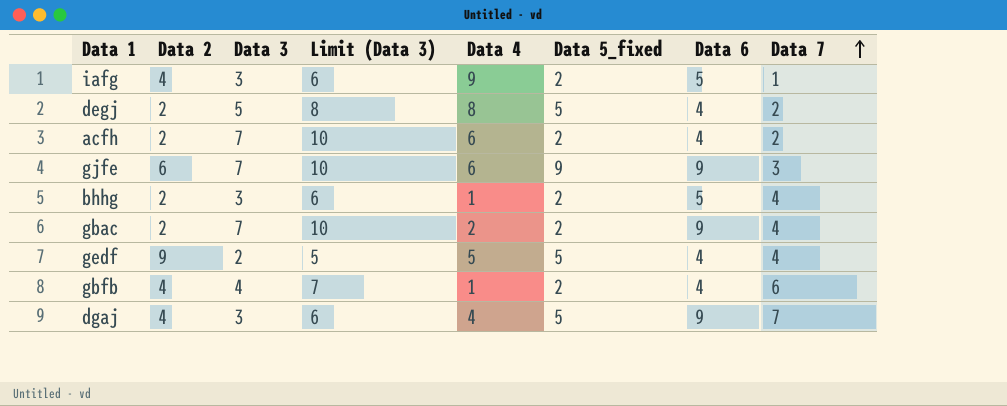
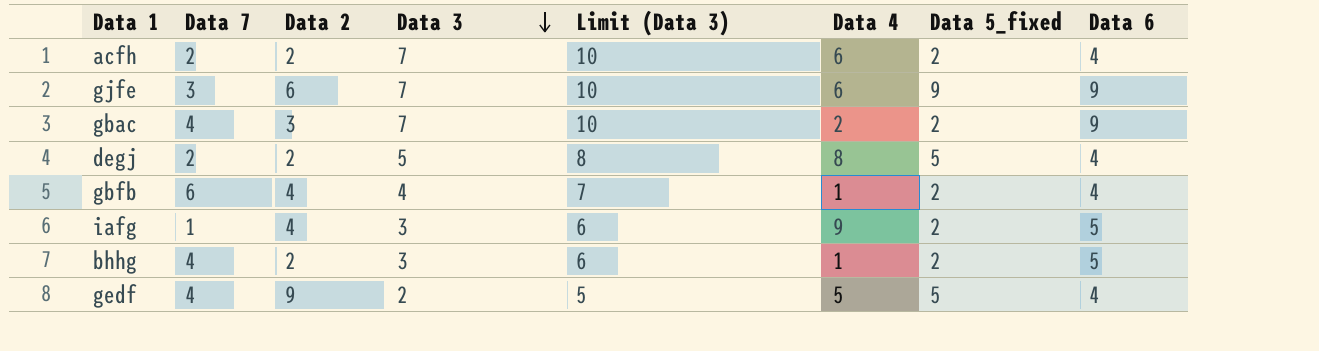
row order: Data 7 ascending -> Data 3 descending
column Data 7 | position: 8 -> 2
row dgaj: 4 | 3 | 6 | 4 | 5 | 9 | 7 -> none
gbac | Data 2: 2 -> 3

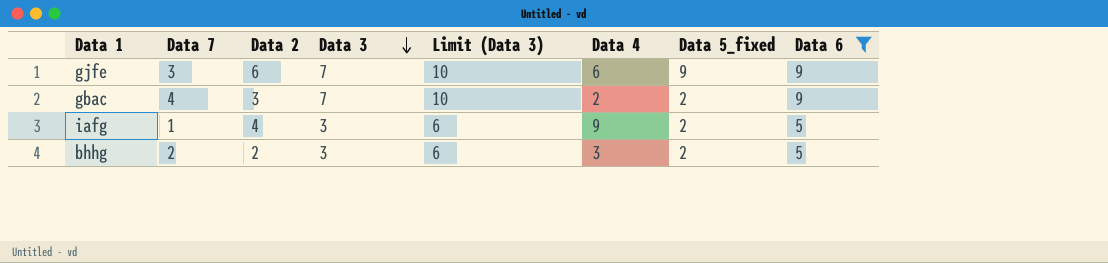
filter: none -> Data 6 != 4
bhhg | Data 7: 4 -> 2
bhhg | Data 4: 1 -> 3

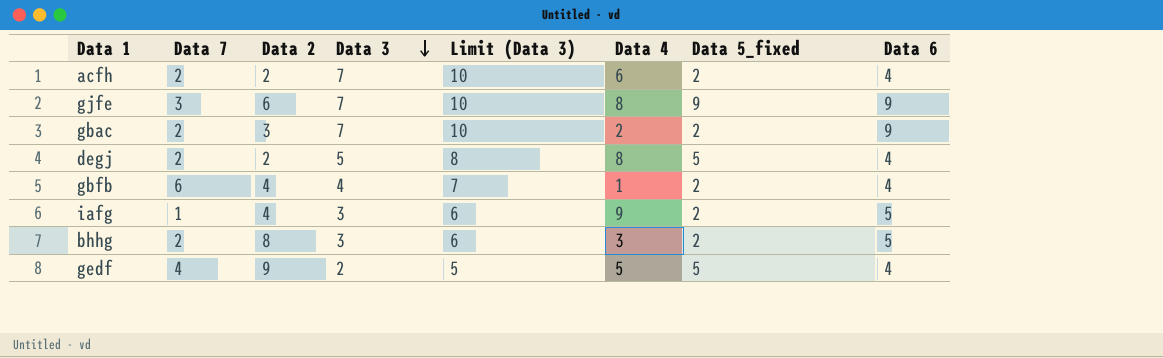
filter: Data 6 != 4 -> none
gjfe | Data 4: 6 -> 8
gbac | Data 7: 4 -> 2
bhhg | Data 2: 2 -> 8

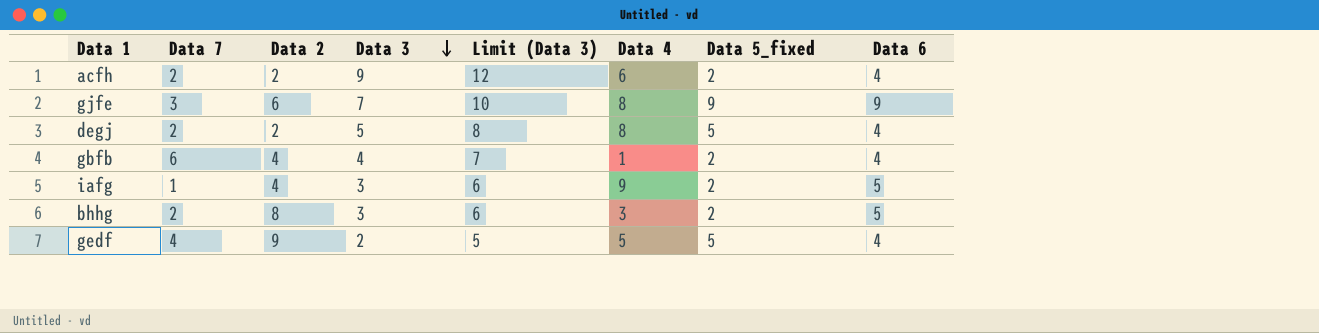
row gbac: 2 | 3 | 7 | 10 | 2 | 2 | 9 -> none
acfh | Data 3: 7 -> 9
acfh | Limit (Data 3): 10 -> 12

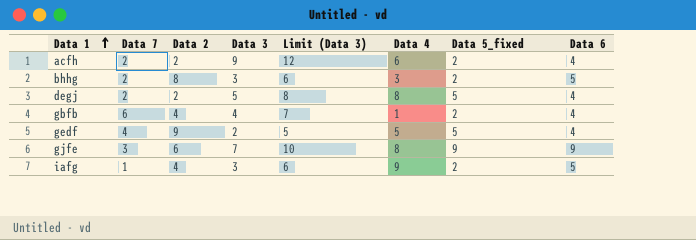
row order: Data 3 descending -> Data 1 ascending

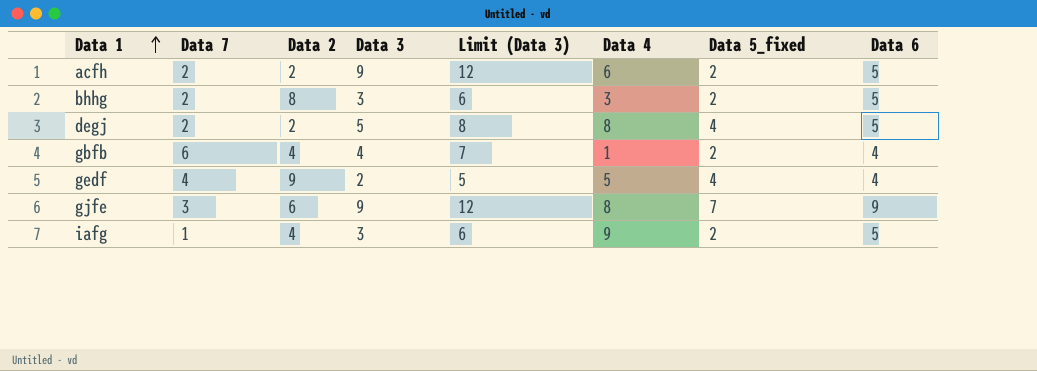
acfh | Data 6: 4 -> 5
degj | Data 5_fixed: 5 -> 4
degj | Data 6: 4 -> 5
gedf | Data 5_fixed: 5 -> 4
gjfe | Data 3: 7 -> 9
gjfe | Limit (Data 3): 10 -> 12
gjfe | Data 5_fixed: 9 -> 7

